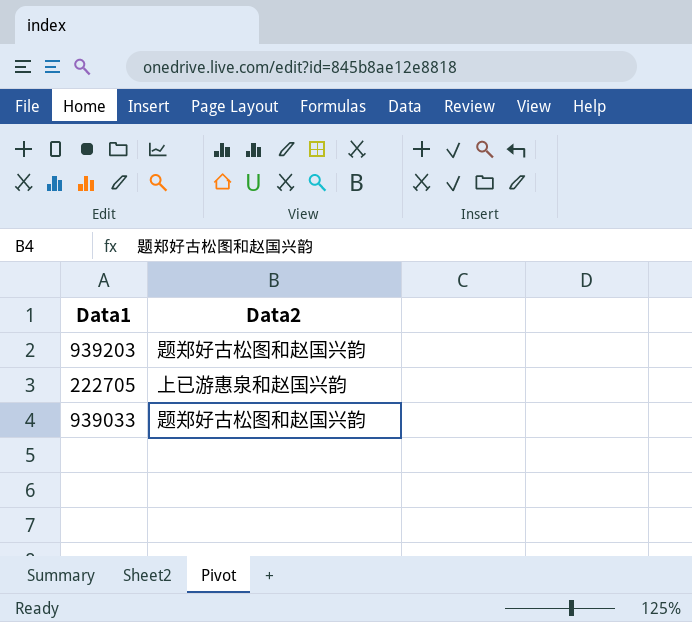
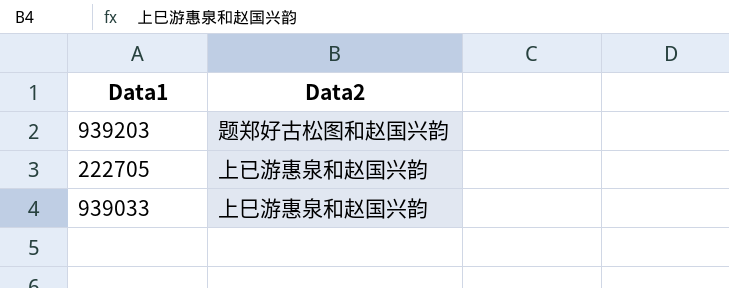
939033 | Data2: 题郑好古松图和赵国兴韵 -> 上巳游惠泉和赵国兴韵

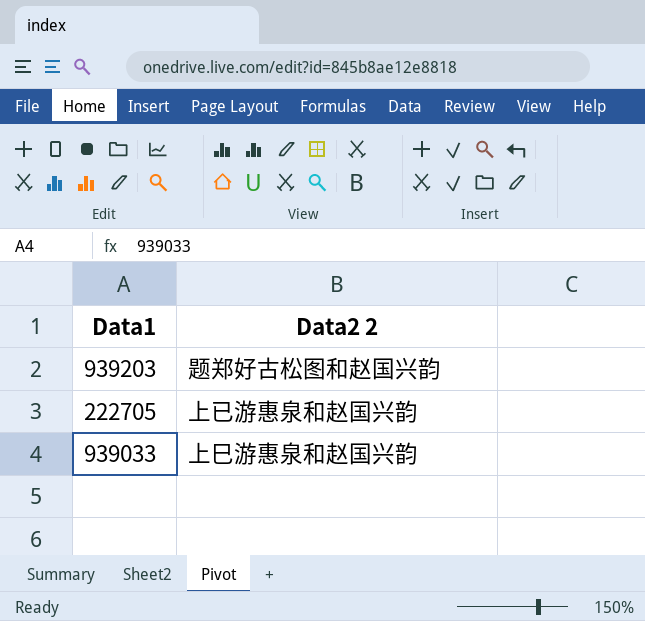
column name: Data2 -> Data2 2

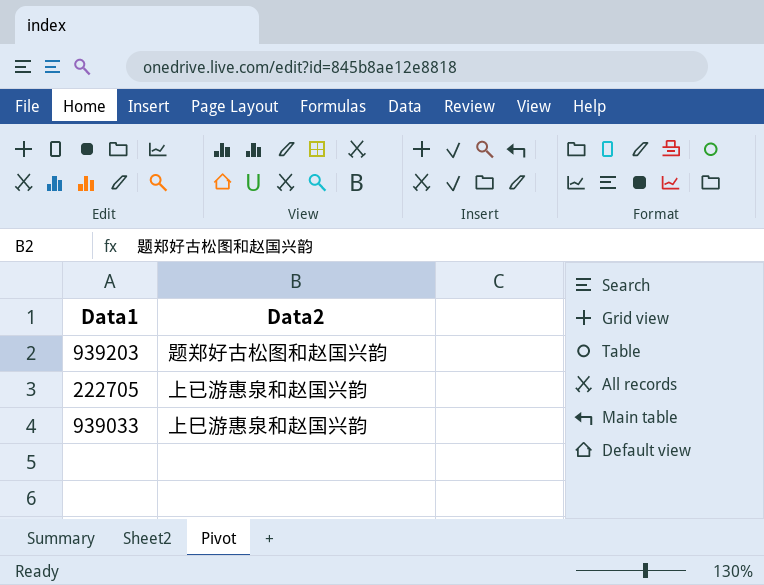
column name: Data2 2 -> Data2

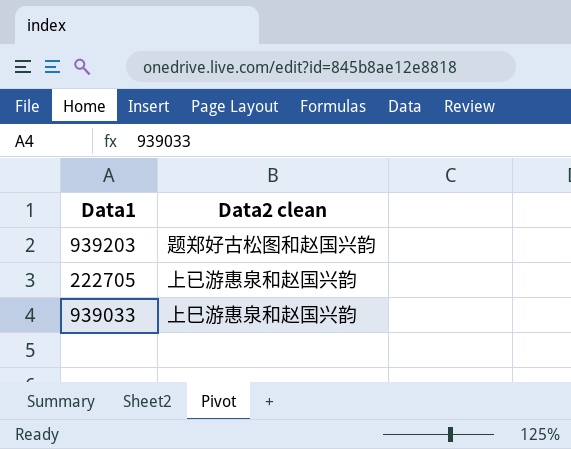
column name: Data2 -> Data2 clean

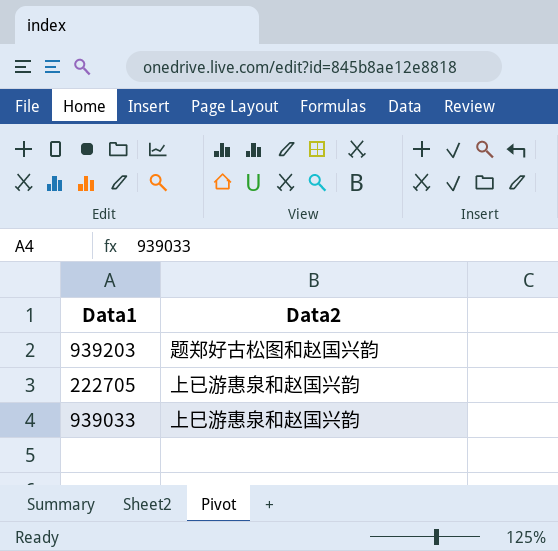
column name: Data2 clean -> Data2

